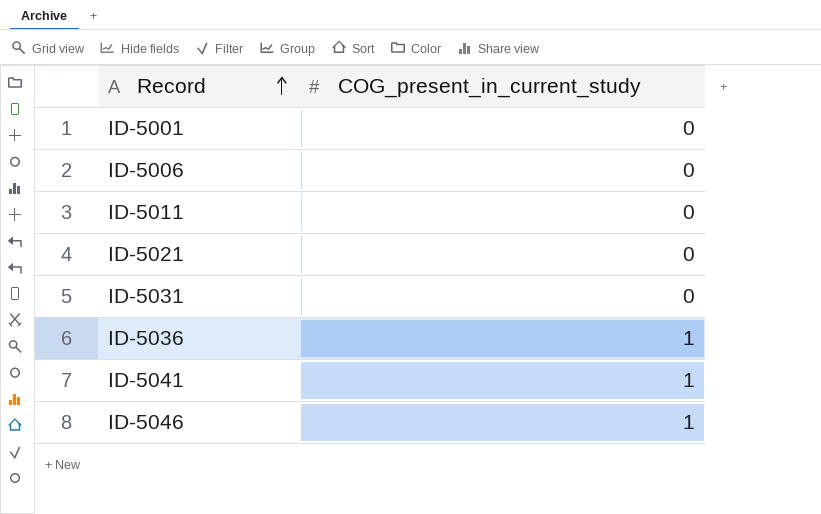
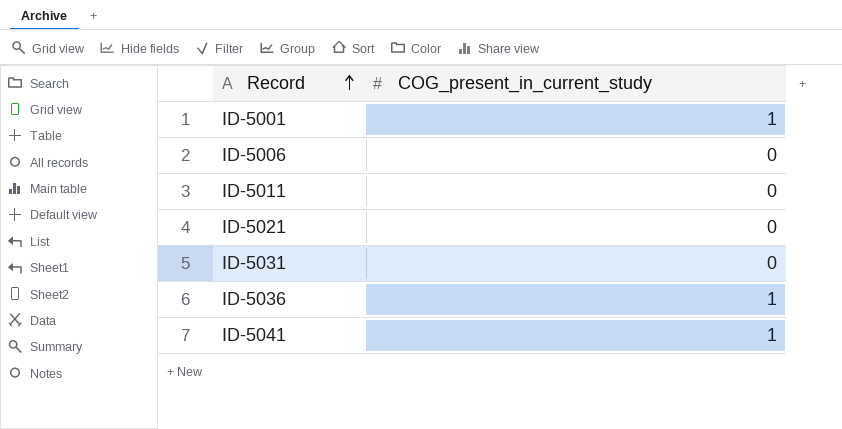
row ID-5046: 1 -> none
ID-5001 | COG_present_in_current_study: 0 -> 1

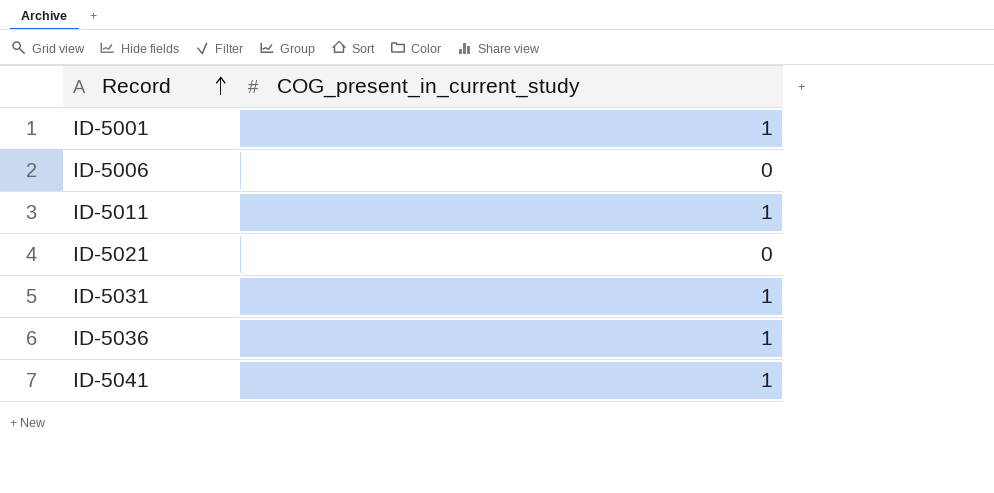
ID-5011 | COG_present_in_current_study: 0 -> 1
ID-5031 | COG_present_in_current_study: 0 -> 1

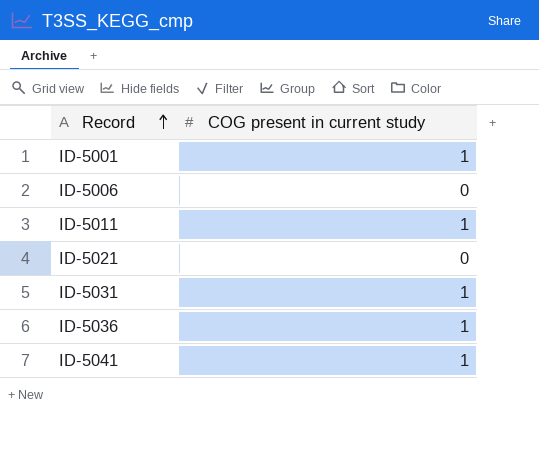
column name: COG_present_in_current_study -> COG present in current study

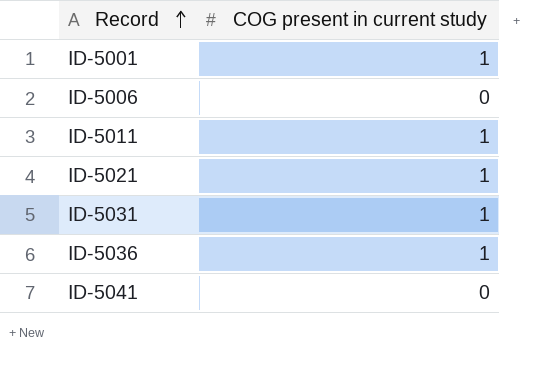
ID-5021 | COG present in current study: 0 -> 1
ID-5041 | COG present in current study: 1 -> 0

